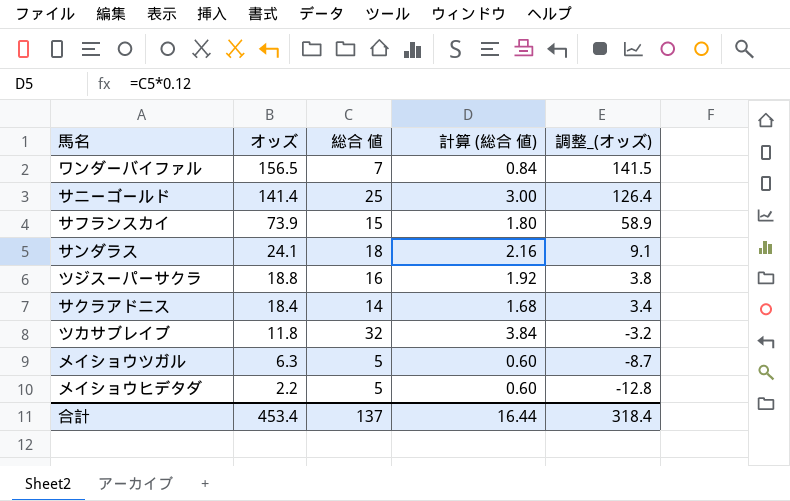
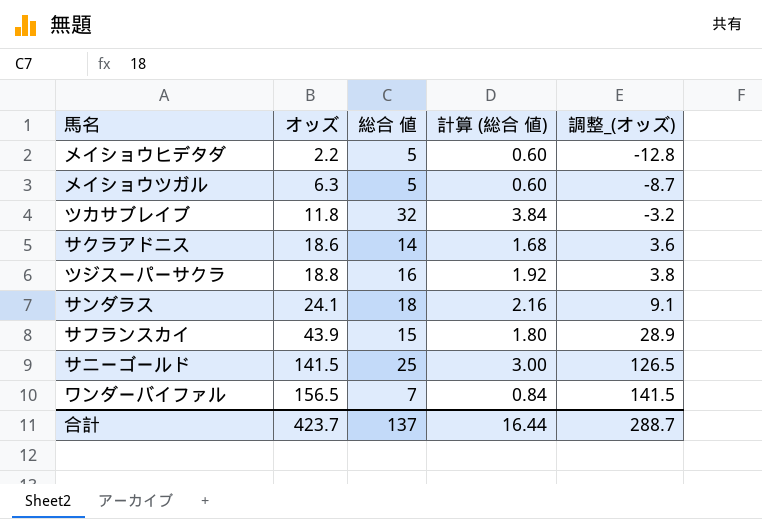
row order: オッズ descending -> オッズ ascending
サクラアドニス | オッズ: 18.4 -> 18.6
サクラアドニス | 調整_(オッズ): 3.4 -> 3.6
サフランスカイ | オッズ: 73.9 -> 43.9
サフランスカイ | 調整_(オッズ): 58.9 -> 28.9
サニーゴールド | オッズ: 141.4 -> 141.5
サニーゴールド | 調整_(オッズ): 126.4 -> 126.5
合計 | オッズ: 453.4 -> 423.7
合計 | 調整_(オッズ): 318.4 -> 288.7

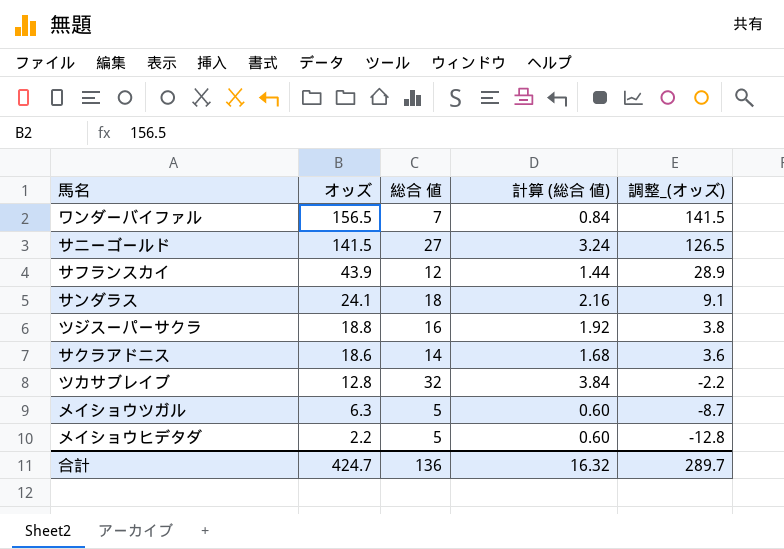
row order: オッズ ascending -> オッズ descending
サニーゴールド | 総合 値: 25 -> 27
サニーゴールド | 計算 (総合 値): 3.00 -> 3.24
サフランスカイ | 総合 値: 15 -> 12
サフランスカイ | 計算 (総合 値): 1.80 -> 1.44
ツカサブレイブ | オッズ: 11.8 -> 12.8
ツカサブレイブ | 調整_(オッズ): -3.2 -> -2.2
合計 | オッズ: 423.7 -> 424.7
合計 | 総合 値: 137 -> 136
合計 | 計算 (総合 値): 16.44 -> 16.32
合計 | 調整_(オッズ): 288.7 -> 289.7

